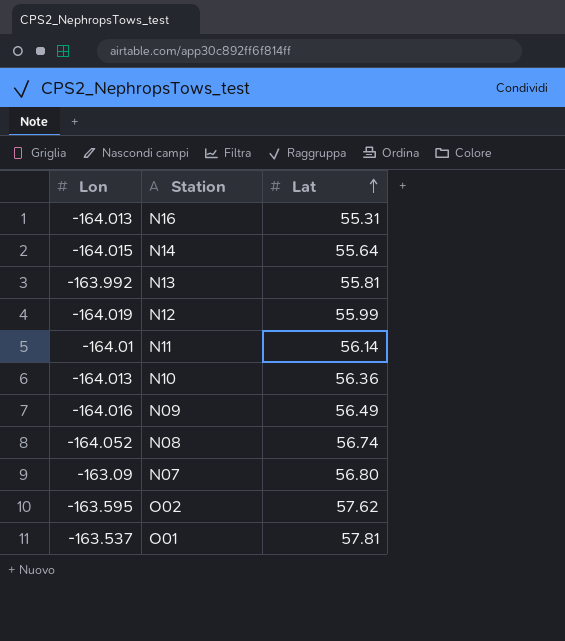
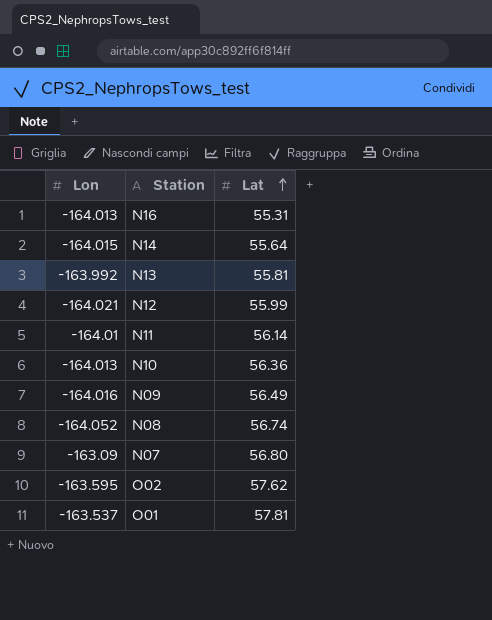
N12 | Lon: -164.019 -> -164.021

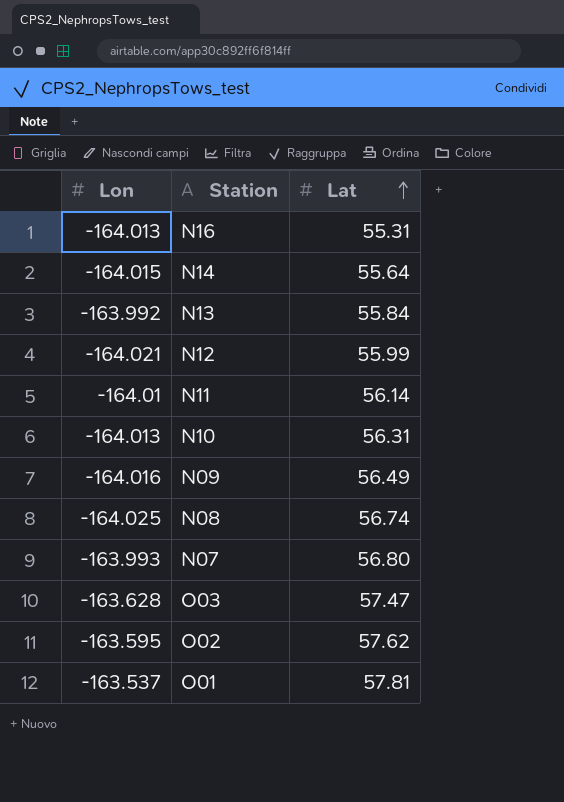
N13 | Lat: 55.81 -> 55.84
N10 | Lat: 56.36 -> 56.31
N08 | Lon: -164.052 -> -164.025
N07 | Lon: -163.09 -> -163.993
row O03: none -> -163.628 | 57.47

